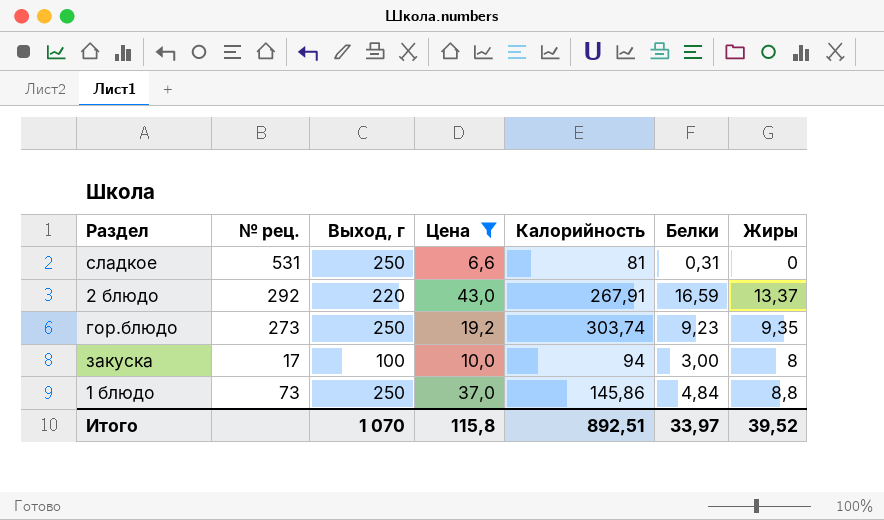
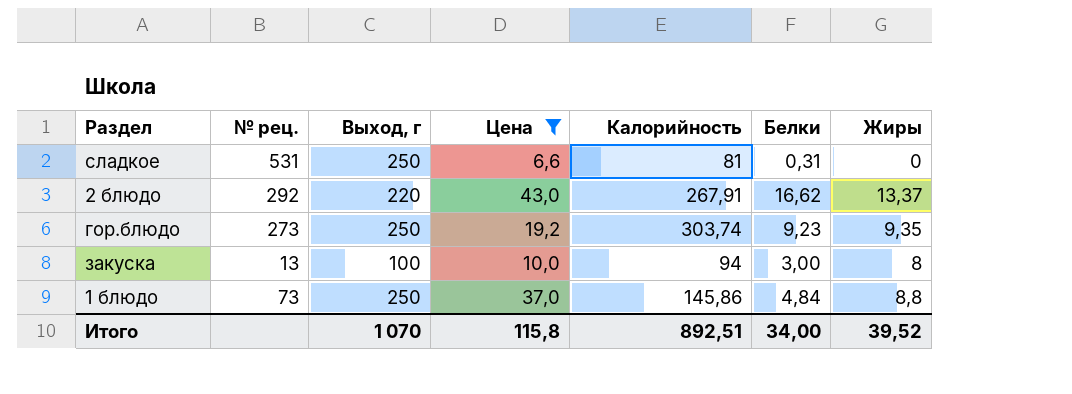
2 блюдо | Белки: 16,59 -> 16,62
закуска | № рец.: 17 -> 13
Итого | Белки: 33,97 -> 34,00

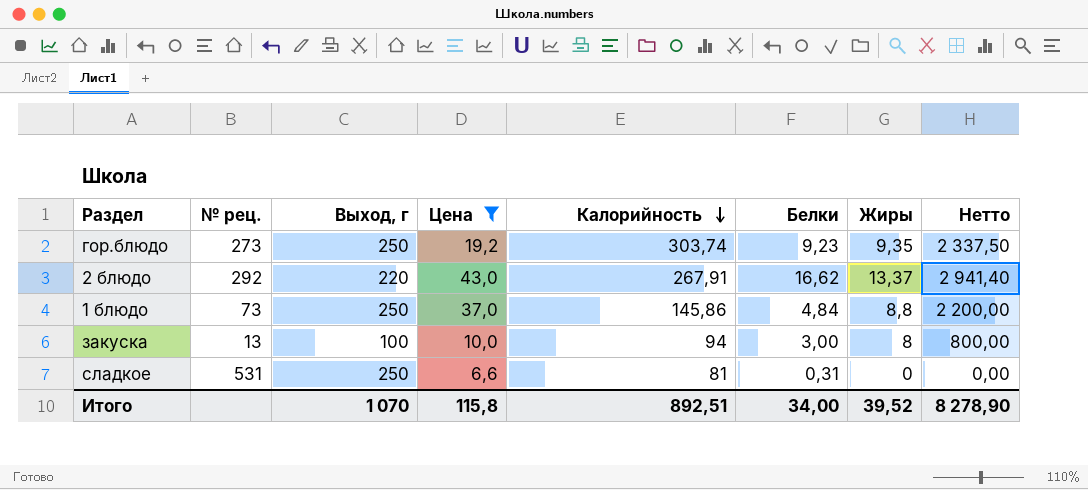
row order: none -> Калорийность descending
column Нетто | formula: none -> [Выход, г] * [Жиры]

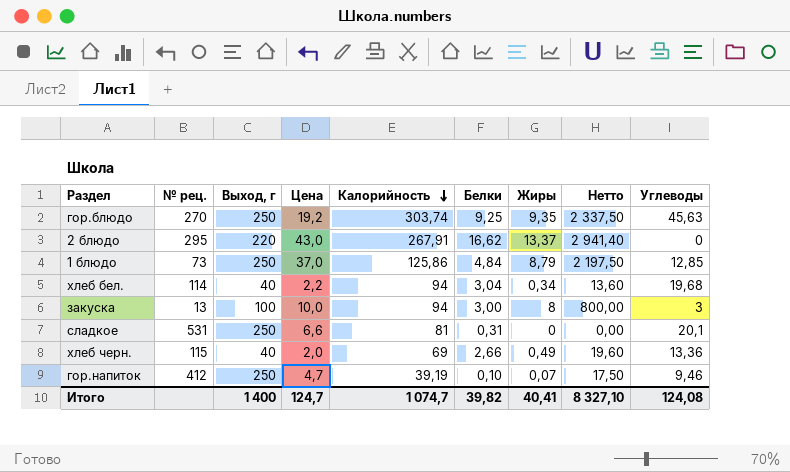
filter: Цена >= 6,6 -> none
column Углеводы | position: none -> 9
гор.блюдо | № рец.: 273 -> 270
гор.блюдо | Белки: 9,23 -> 9,25
2 блюдо | № рец.: 292 -> 295
1 блюдо | Калорийность: 145,86 -> 125,86
1 блюдо | Жиры: 8,8 -> 8,79
1 блюдо | Нетто: 2 200,00 -> 2 197,50
Итого | Выход, г: 1 070 -> 1 400
Итого | Цена: 115,8 -> 124,7
Итого | Калорийность: 892,51 -> 1 074,7
Итого | Белки: 34,00 -> 39,82
Итого | Жиры: 39,52 -> 40,41
Итого | Нетто: 8 278,90 -> 8 327,10

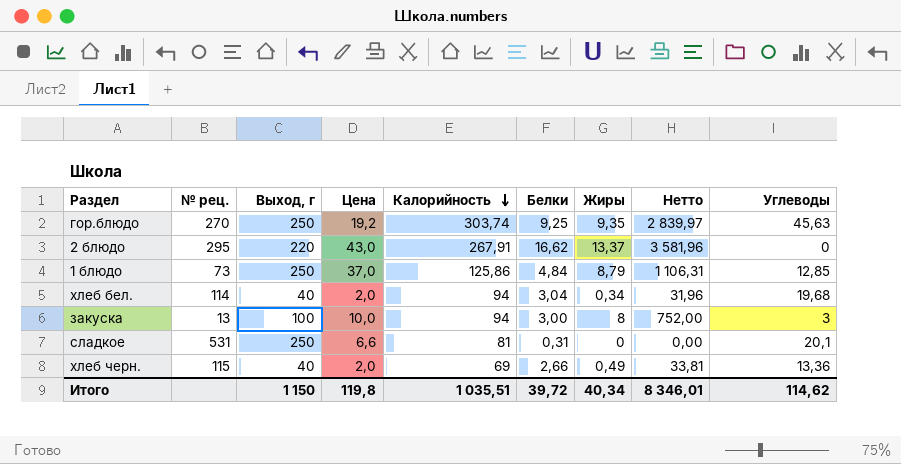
column Нетто | formula: [Выход, г] * [Жиры] -> [Калорийность] * [Жиры]
row гор.напиток: 412 | 250 | 4,7 | 39,19 | 0,10 | 0,07 | 17,50 | 9,46 -> none
хлеб бел. | Цена: 2,2 -> 2,0
Итого | Выход, г: 1 400 -> 1 150
Итого | Цена: 124,7 -> 119,8
Итого | Калорийность: 1 074,7 -> 1 035,51
Итого | Белки: 39,82 -> 39,72
Итого | Жиры: 40,41 -> 40,34
Итого | Нетто: 8 327,10 -> 8 346,01
Итого | Углеводы: 124,08 -> 114,62

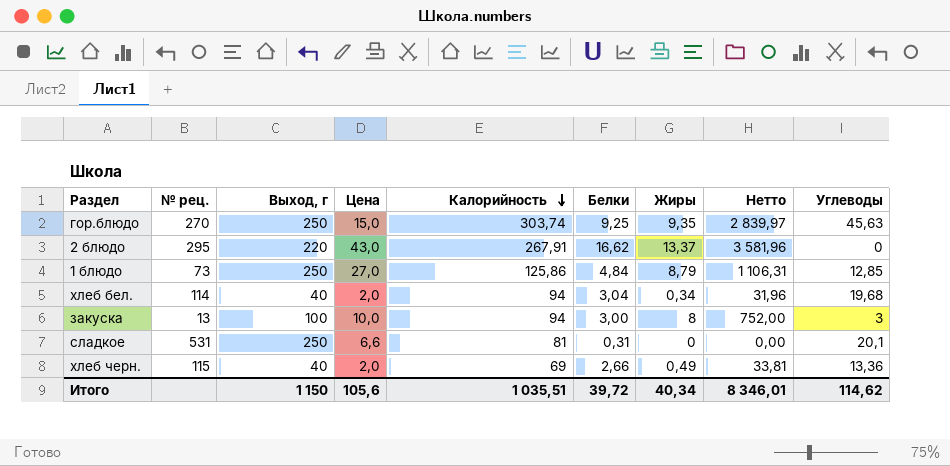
гор.блюдо | Цена: 19,2 -> 15,0
1 блюдо | Цена: 37,0 -> 27,0
Итого | Цена: 119,8 -> 105,6

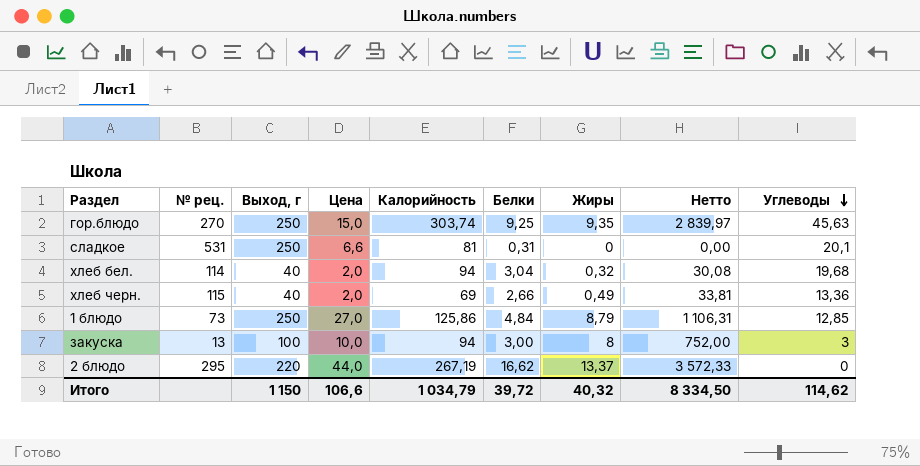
row order: Калорийность descending -> Углеводы descending
хлеб бел. | Жиры: 0,34 -> 0,32
хлеб бел. | Нетто: 31,96 -> 30,08
2 блюдо | Цена: 43,0 -> 44,0
2 блюдо | Калорийность: 267,91 -> 267,19
2 блюдо | Нетто: 3 581,96 -> 3 572,33
Итого | Цена: 105,6 -> 106,6
Итого | Калорийность: 1 035,51 -> 1 034,79
Итого | Жиры: 40,34 -> 40,32
Итого | Нетто: 8 346,01 -> 8 334,50

